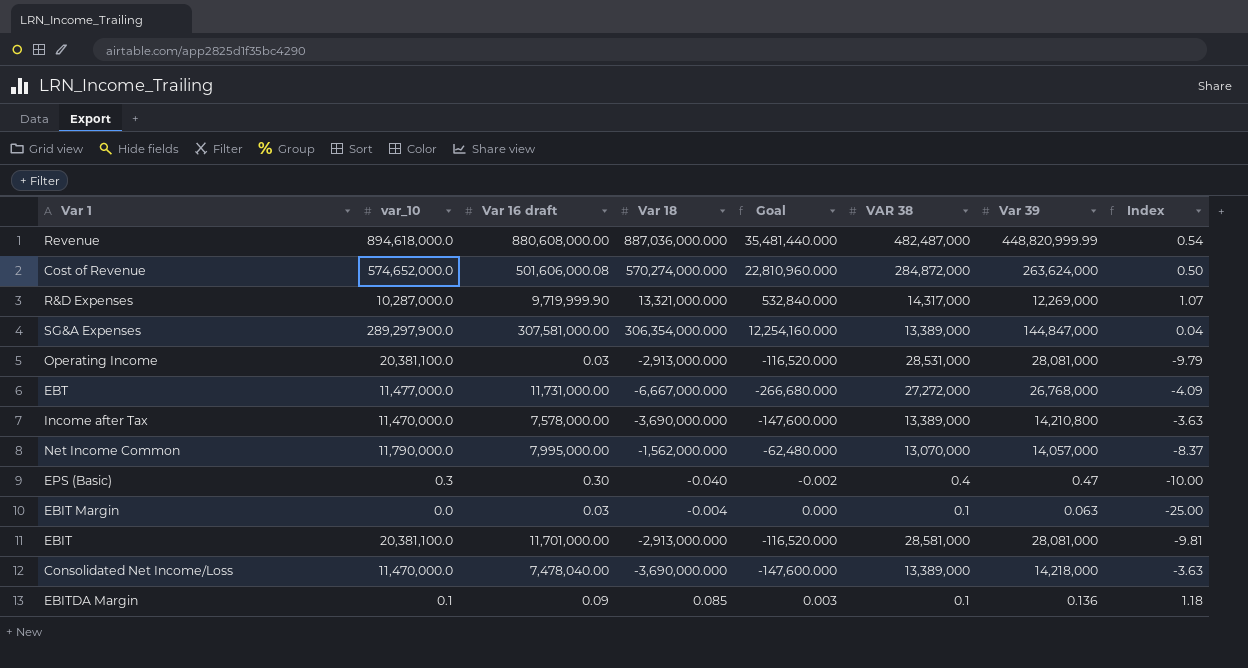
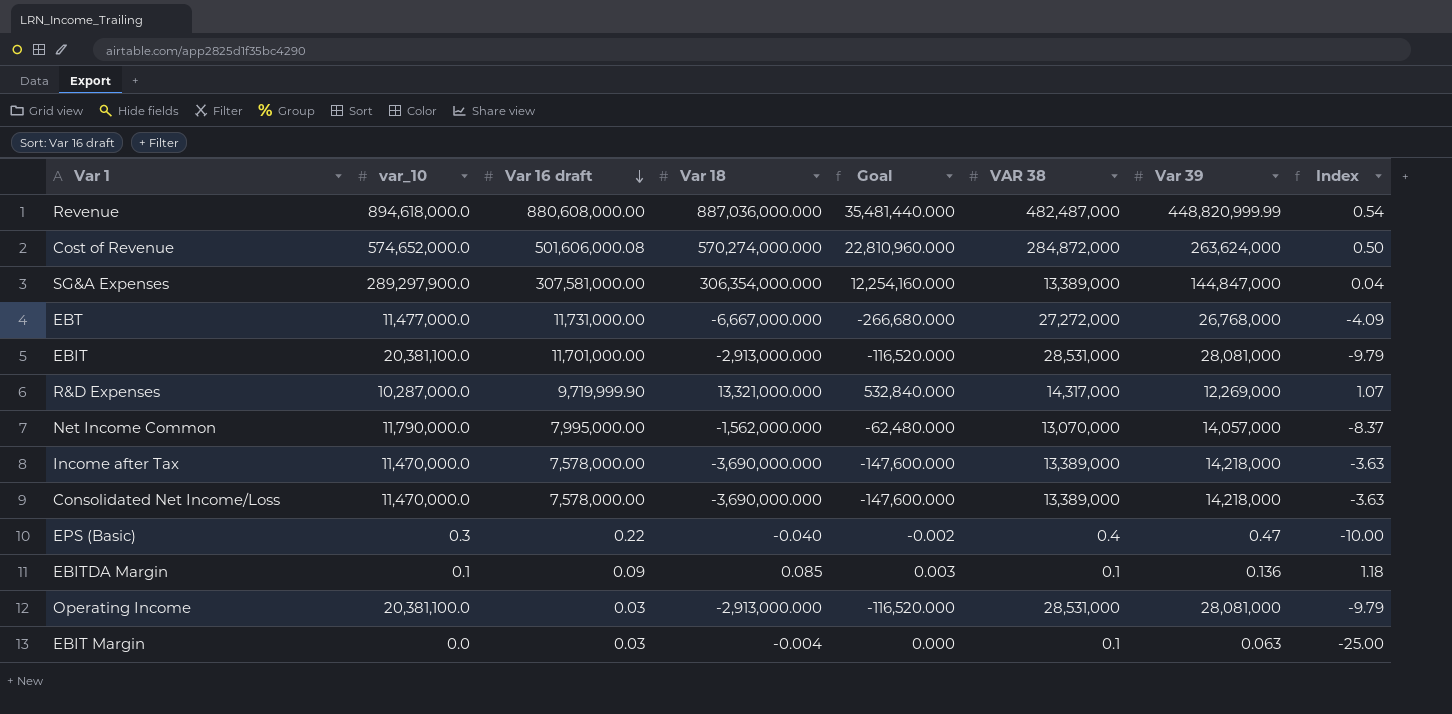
row order: none -> Var 16 draft descending
EBIT | VAR 38: 28,581,000 -> 28,531,000
EBIT | Index: -9.81 -> -9.79
Income after Tax | Var 39: 14,210,800 -> 14,218,000
Consolidated Net Income/Loss | Var 16 draft: 7,478,040.00 -> 7,578,000.00
EPS (Basic) | Var 16 draft: 0.30 -> 0.22

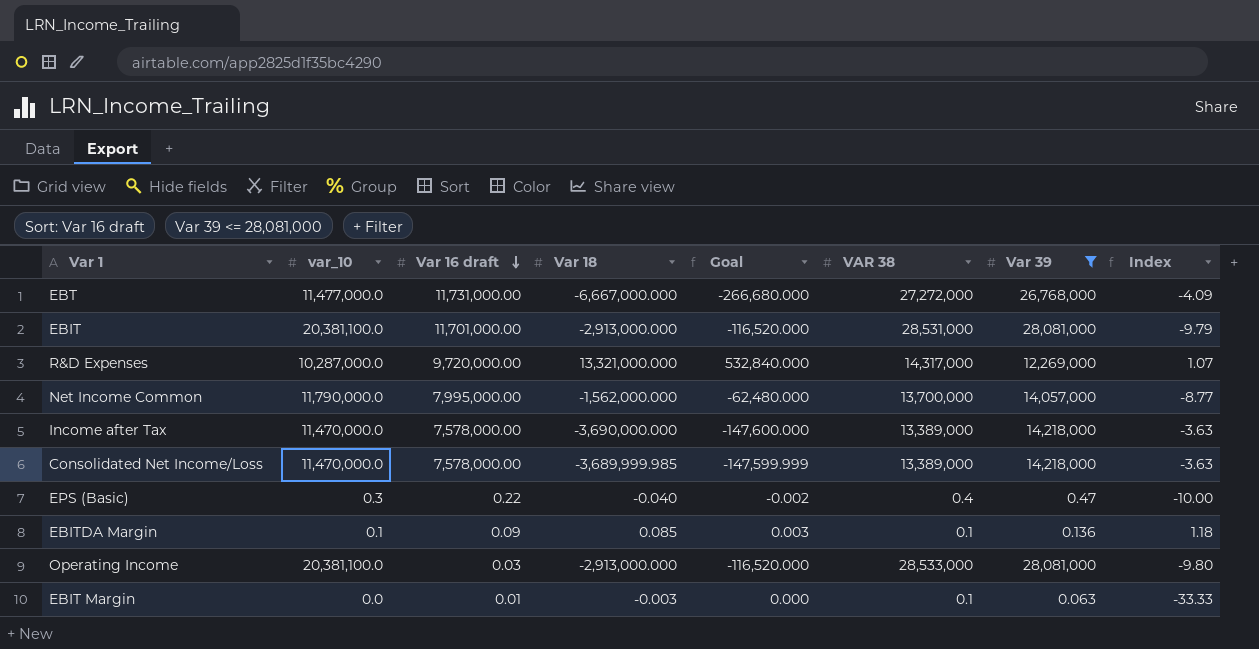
filter: none -> Var 39 <= 28,081,000
R&D Expenses | Var 16 draft: 9,719,999.90 -> 9,720,000.00
Net Income Common | VAR 38: 13,070,000 -> 13,700,000
Net Income Common | Index: -8.37 -> -8.77
Consolidated Net Income/Loss | Var 18: -3,690,000.000 -> -3,689,999.985
Consolidated Net Income/Loss | Goal: -147,600.000 -> -147,599.999
Operating Income | VAR 38: 28,531,000 -> 28,533,000
Operating Income | Index: -9.79 -> -9.80
EBIT Margin | Var 16 draft: 0.03 -> 0.01
EBIT Margin | Var 18: -0.004 -> -0.003
EBIT Margin | Index: -25.00 -> -33.33

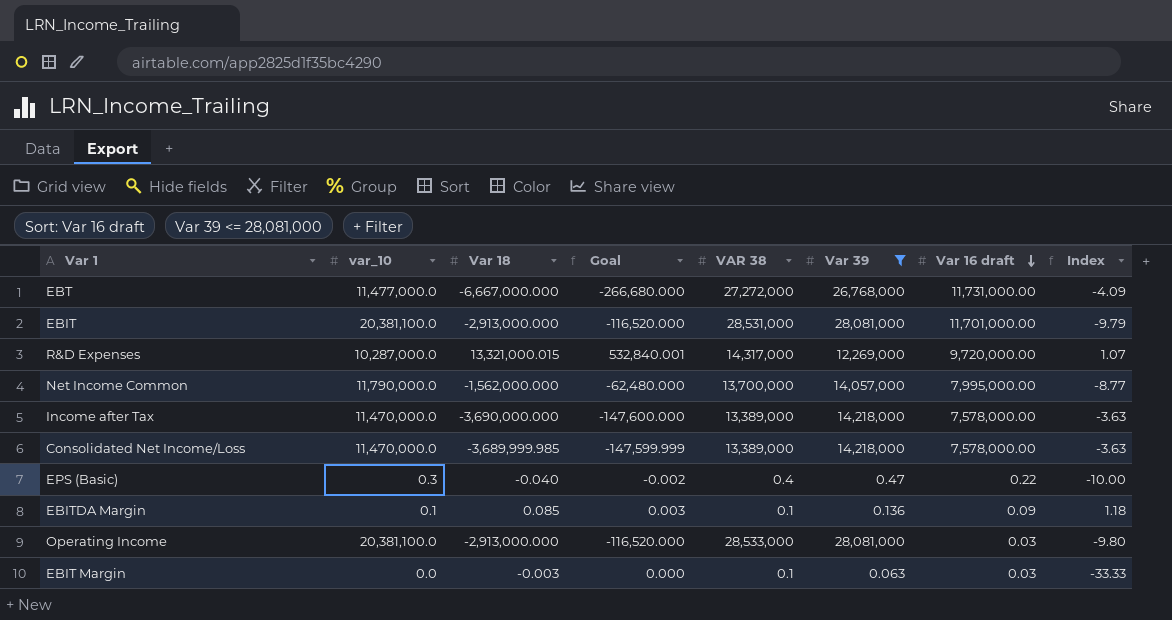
column Var 16 draft | position: 3 -> 7
R&D Expenses | Var 18: 13,321,000.000 -> 13,321,000.015
R&D Expenses | Goal: 532,840.000 -> 532,840.001
EBIT Margin | Var 16 draft: 0.01 -> 0.03

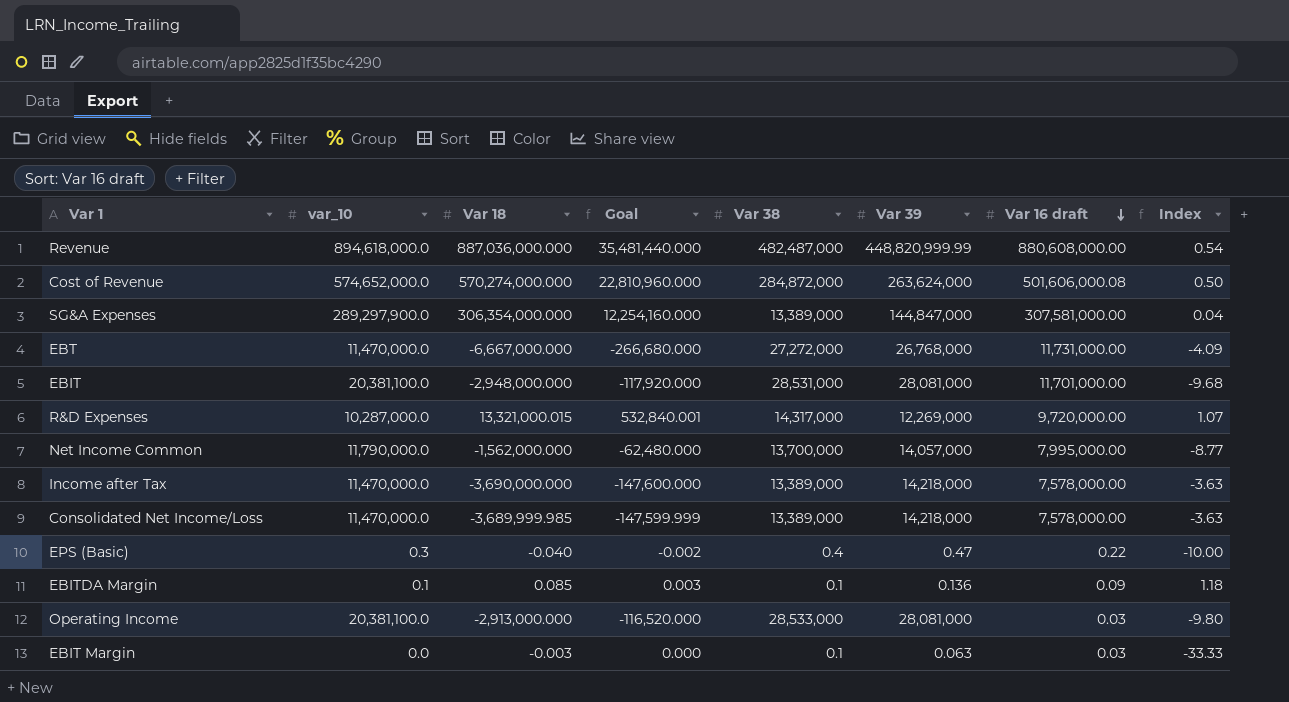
filter: Var 39 <= 28,081,000 -> none
column name: VAR 38 -> Var 38
EBT | var_10: 11,477,000.0 -> 11,470,000.0
EBIT | Var 18: -2,913,000.000 -> -2,948,000.000
EBIT | Goal: -116,520.000 -> -117,920.000
EBIT | Index: -9.79 -> -9.68

